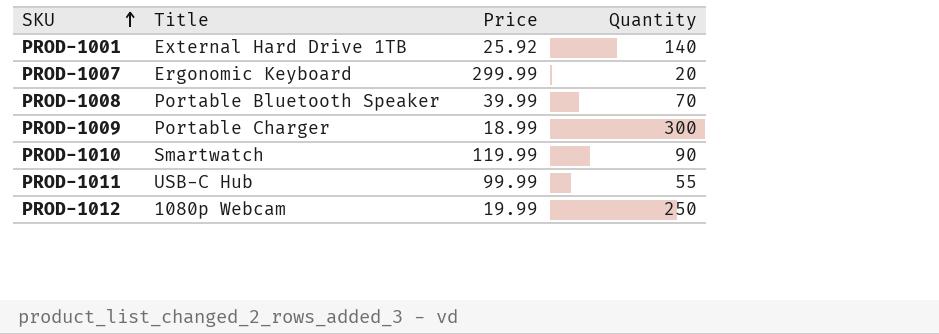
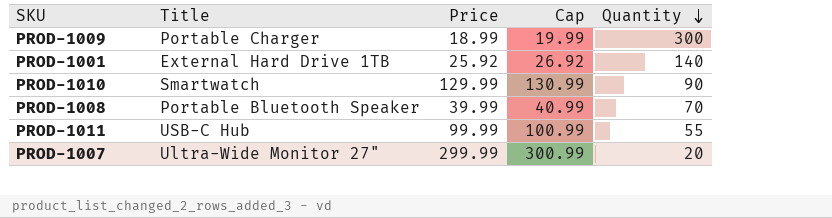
row order: SKU ascending -> Quantity descending
column Cap | formula: none -> [Price] + 1
row PROD-1012: 1080p Webcam | 19.99 | 250 -> none
PROD-1010 | Price: 119.99 -> 129.99
PROD-1007 | Title: Ergonomic Keyboard -> Ultra-Wide Monitor 27"

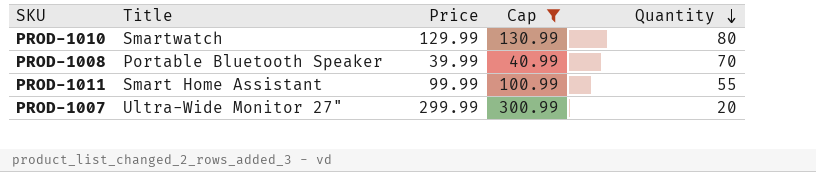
filter: none -> Cap >= 40.99
PROD-1010 | Quantity: 90 -> 80
PROD-1011 | Title: USB-C Hub -> Smart Home Assistant

